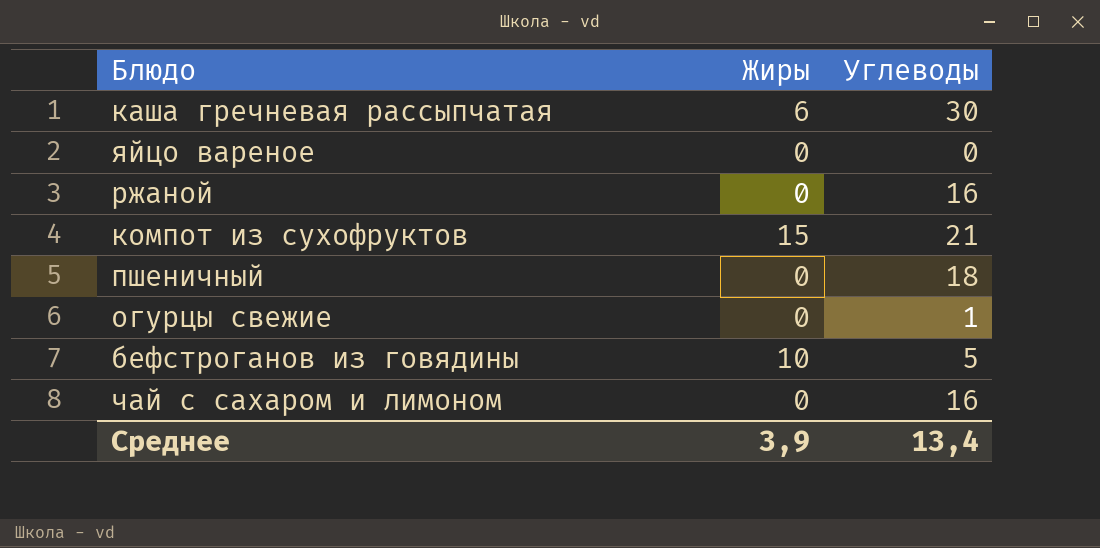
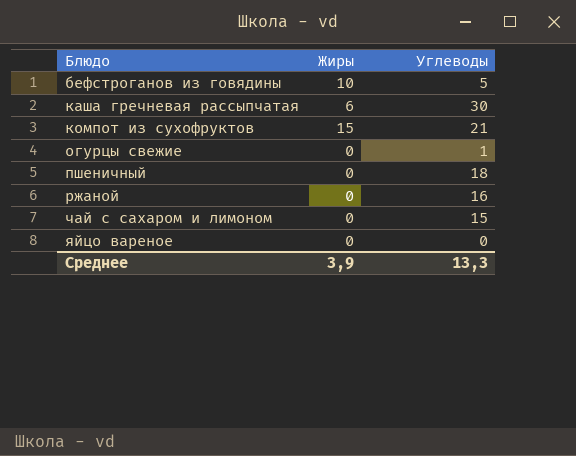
row order: none -> Блюдо ascending
чай с сахаром и лимоном | Углеводы: 16 -> 15
Среднее | Углеводы: 13,4 -> 13,3

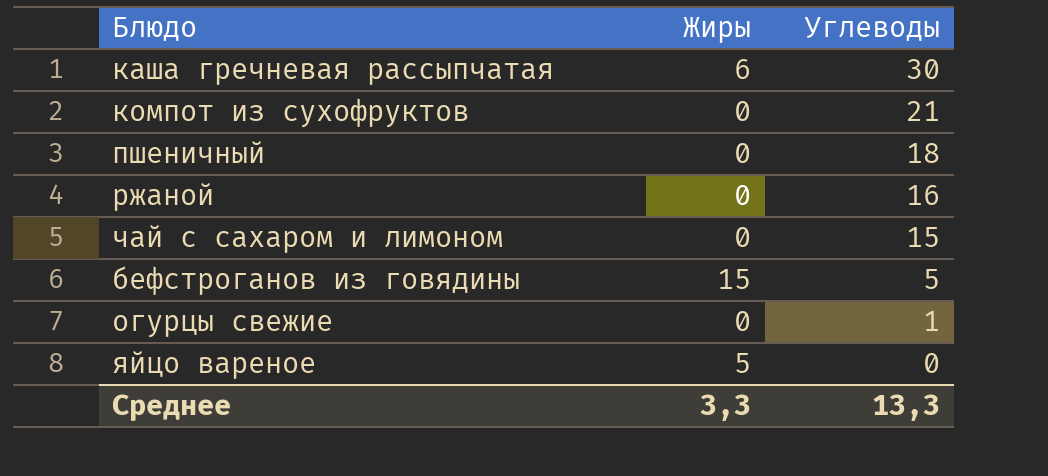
row order: Блюдо ascending -> Углеводы descending
компот из сухофруктов | Жиры: 15 -> 0
бефстроганов из говядины | Жиры: 10 -> 15
яйцо вареное | Жиры: 0 -> 5
Среднее | Жиры: 3,9 -> 3,3

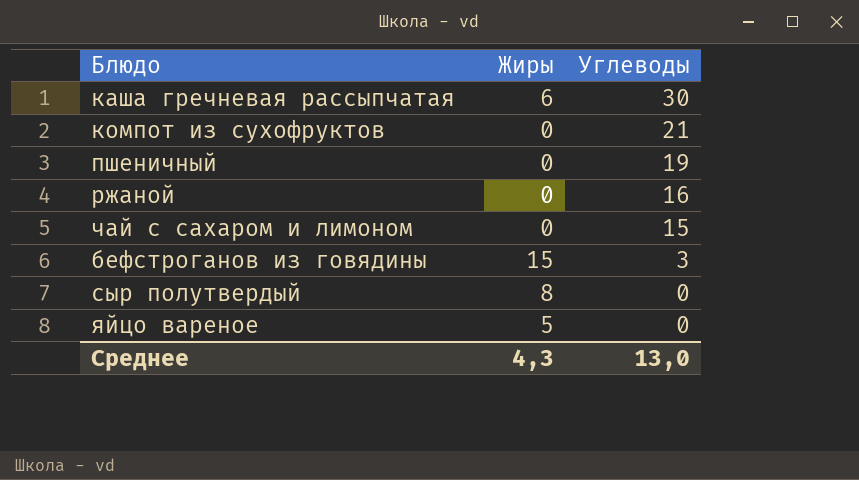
row огурцы свежие: 0 | 1 -> none
пшеничный | Углеводы: 18 -> 19
бефстроганов из говядины | Углеводы: 5 -> 3
row сыр полутвердый: none -> 8 | 0
Среднее | Жиры: 3,3 -> 4,3
Среднее | Углеводы: 13,3 -> 13,0

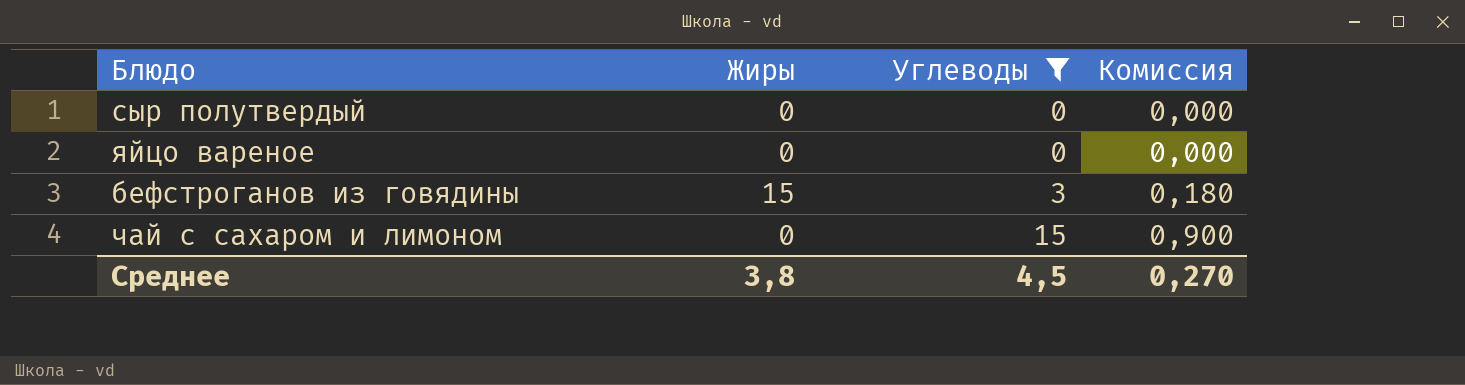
filter: none -> Углеводы <= 15
row order: Углеводы descending -> Углеводы ascending
column Комиссия | formula: none -> [Углеводы] * 0,06
сыр полутвердый | Жиры: 8 -> 0
яйцо вареное | Жиры: 5 -> 0
Среднее | Жиры: 4,3 -> 3,8
Среднее | Углеводы: 13,0 -> 4,5

